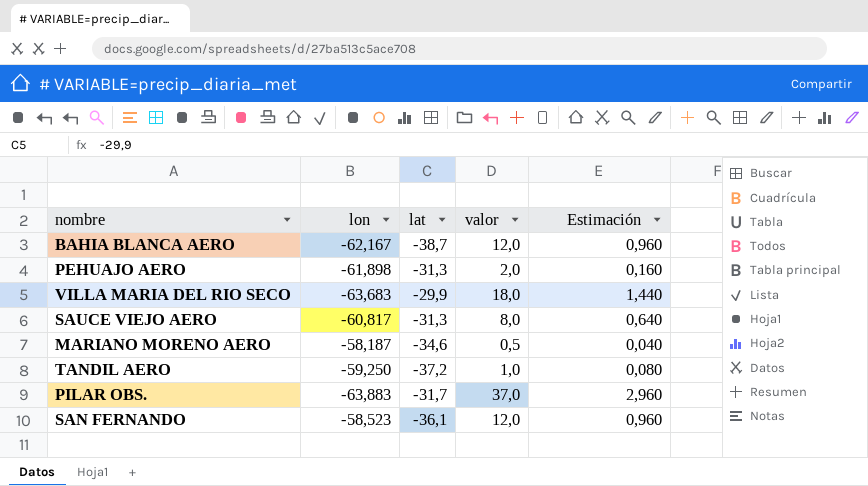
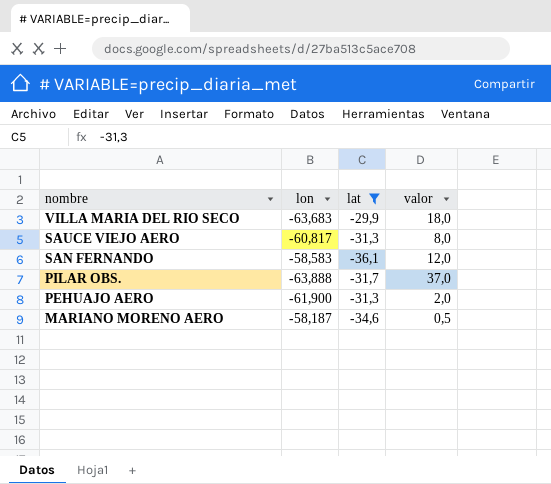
filter: none -> lat >= -36,1
row order: none -> nombre descending
column Estimación | formula: [valor] * 0,08 -> none
SAN FERNANDO | lon: -58,523 -> -58,583
PILAR OBS. | lon: -63,883 -> -63,888
PEHUAJO AERO | lon: -61,898 -> -61,900

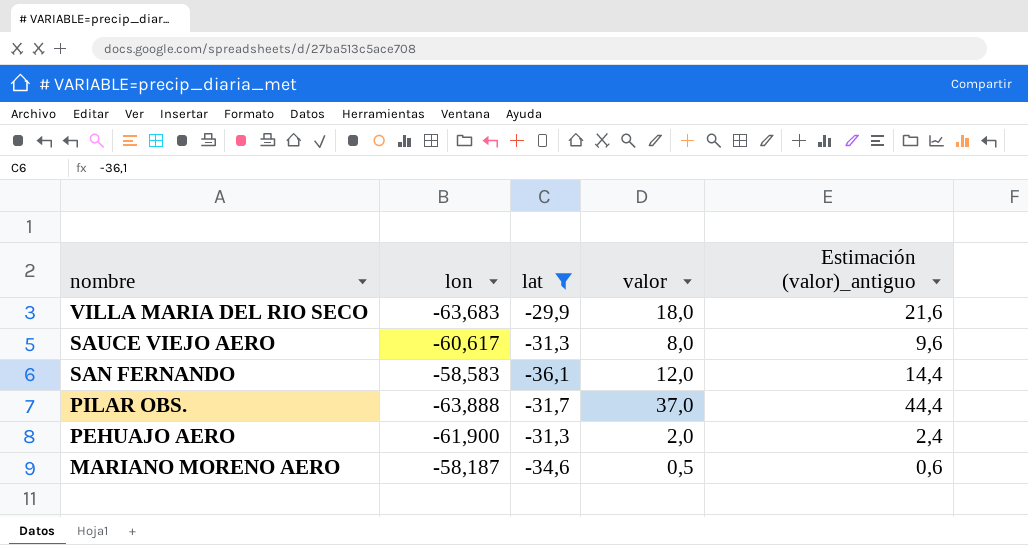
column Estimación (valor)_antiguo | formula: none -> [valor] * 1,2
SAUCE VIEJO AERO | lon: -60,817 -> -60,617

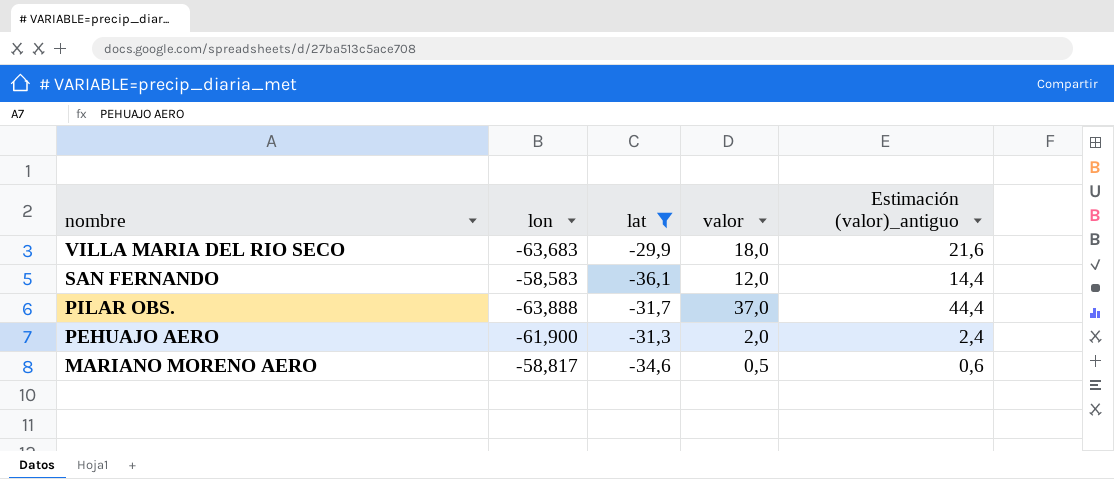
row SAUCE VIEJO AERO: -60,617 | -31,3 | 8,0 | 9,6 -> none
MARIANO MORENO AERO | lon: -58,187 -> -58,817

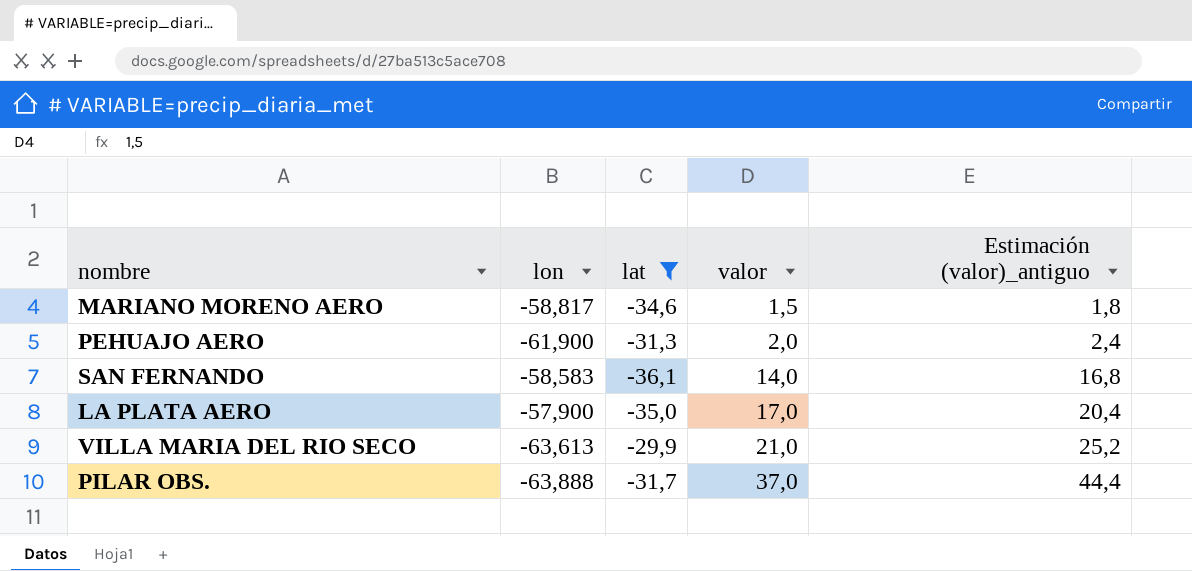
row order: nombre descending -> valor ascending
MARIANO MORENO AERO | valor: 0,5 -> 1,5
MARIANO MORENO AERO | Estimación (valor)_antiguo: 0,6 -> 1,8
SAN FERNANDO | valor: 12,0 -> 14,0
SAN FERNANDO | Estimación (valor)_antiguo: 14,4 -> 16,8
row LA PLATA AERO: none -> -57,900 | -35,0 | 17,0 | 20,4
VILLA MARIA DEL RIO SECO | lon: -63,683 -> -63,613
VILLA MARIA DEL RIO SECO | valor: 18,0 -> 21,0
VILLA MARIA DEL RIO SECO | Estimación (valor)_antiguo: 21,6 -> 25,2

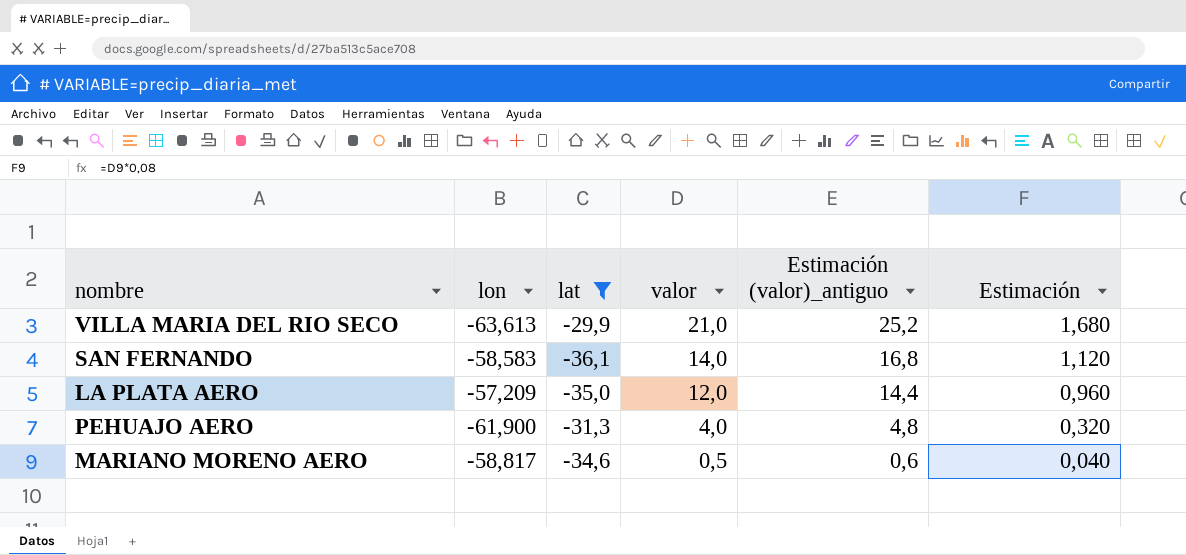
row order: valor ascending -> valor descending
column Estimación | formula: none -> [valor] * 0,08
row PILAR OBS.: -63,888 | -31,7 | 37,0 | 44,4 -> none
LA PLATA AERO | lon: -57,900 -> -57,209
LA PLATA AERO | valor: 17,0 -> 12,0
LA PLATA AERO | Estimación (valor)_antiguo: 20,4 -> 14,4
PEHUAJO AERO | valor: 2,0 -> 4,0
PEHUAJO AERO | Estimación (valor)_antiguo: 2,4 -> 4,8
MARIANO MORENO AERO | valor: 1,5 -> 0,5
MARIANO MORENO AERO | Estimación (valor)_antiguo: 1,8 -> 0,6

